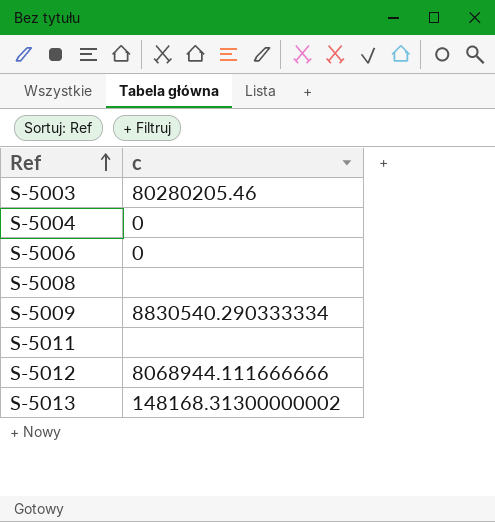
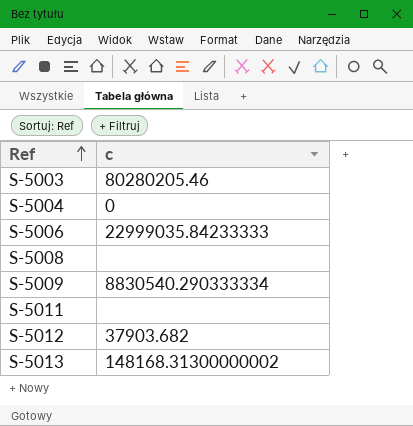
S-5006 | c: 0 -> 22999035.84233333
S-5012 | c: 8068944.111666666 -> 37903.682

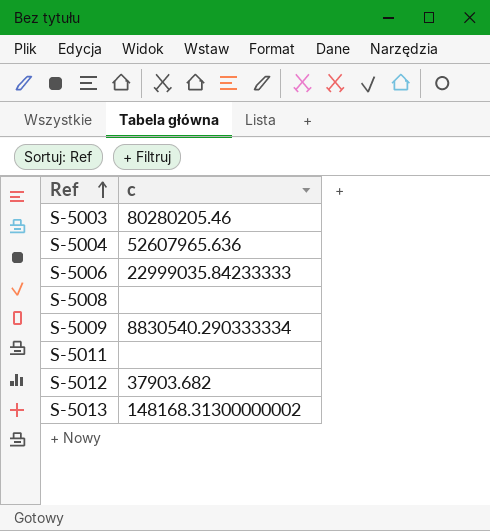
S-5004 | c: 0 -> 52607965.636

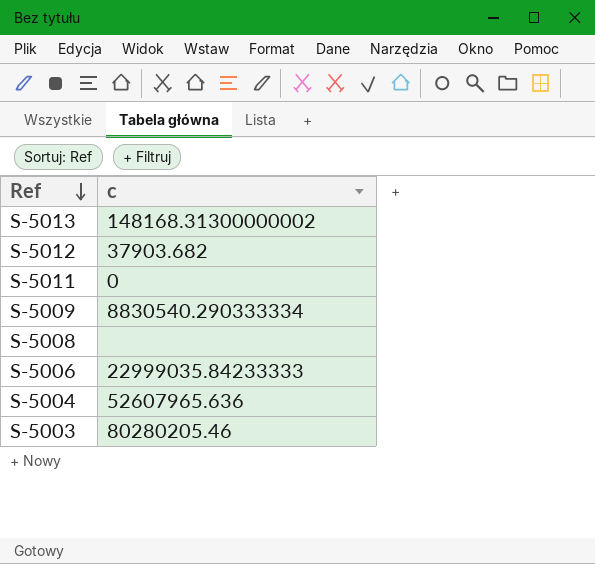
row order: Ref ascending -> Ref descending
S-5011 | c: none -> 0

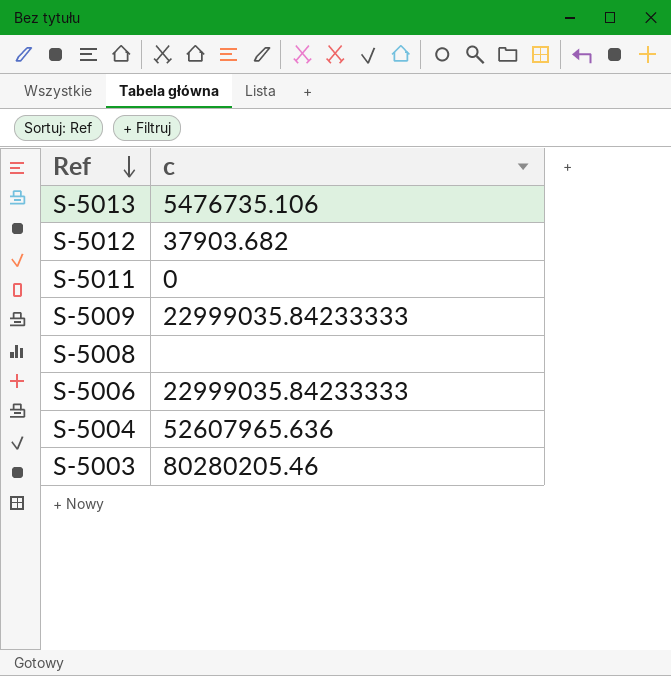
S-5013 | c: 148168.31300000002 -> 5476735.106
S-5009 | c: 8830540.290333334 -> 22999035.84233333

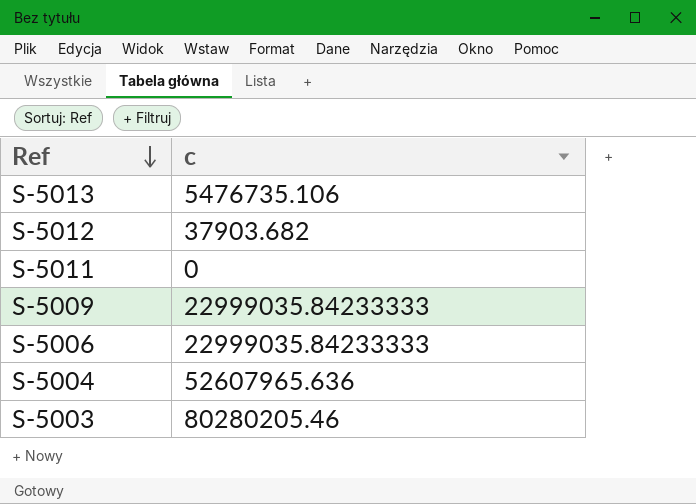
row S-5008: none -> none

